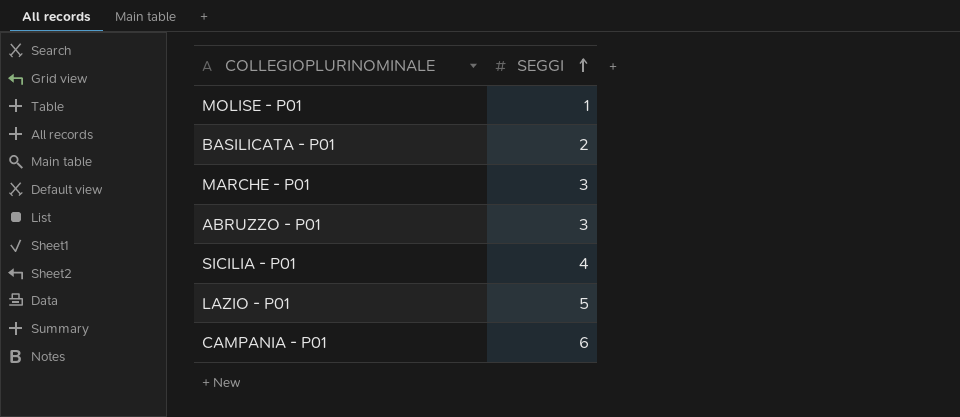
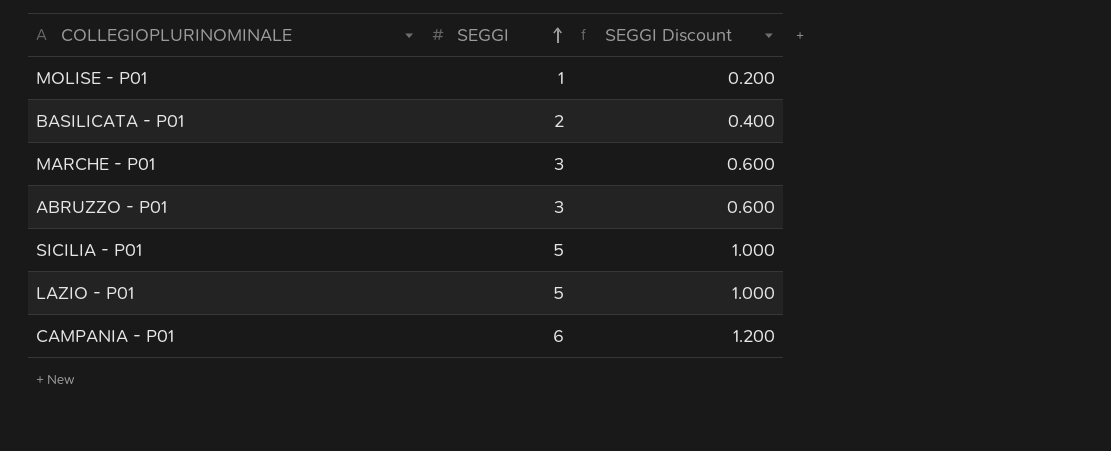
column SEGGI Discount | formula: none -> [SEGGI] * 0.2
SICILIA - P01 | SEGGI: 4 -> 5

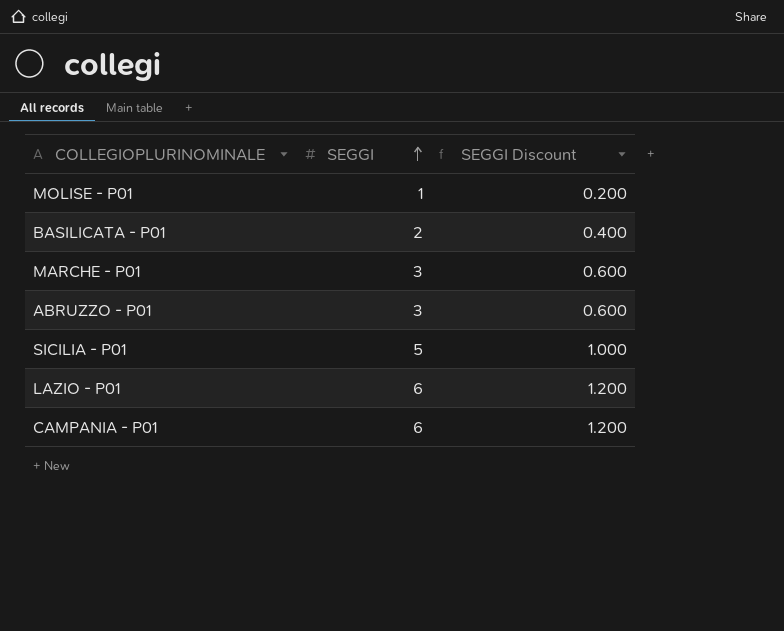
LAZIO - P01 | SEGGI: 5 -> 6
LAZIO - P01 | SEGGI Discount: 1.000 -> 1.200

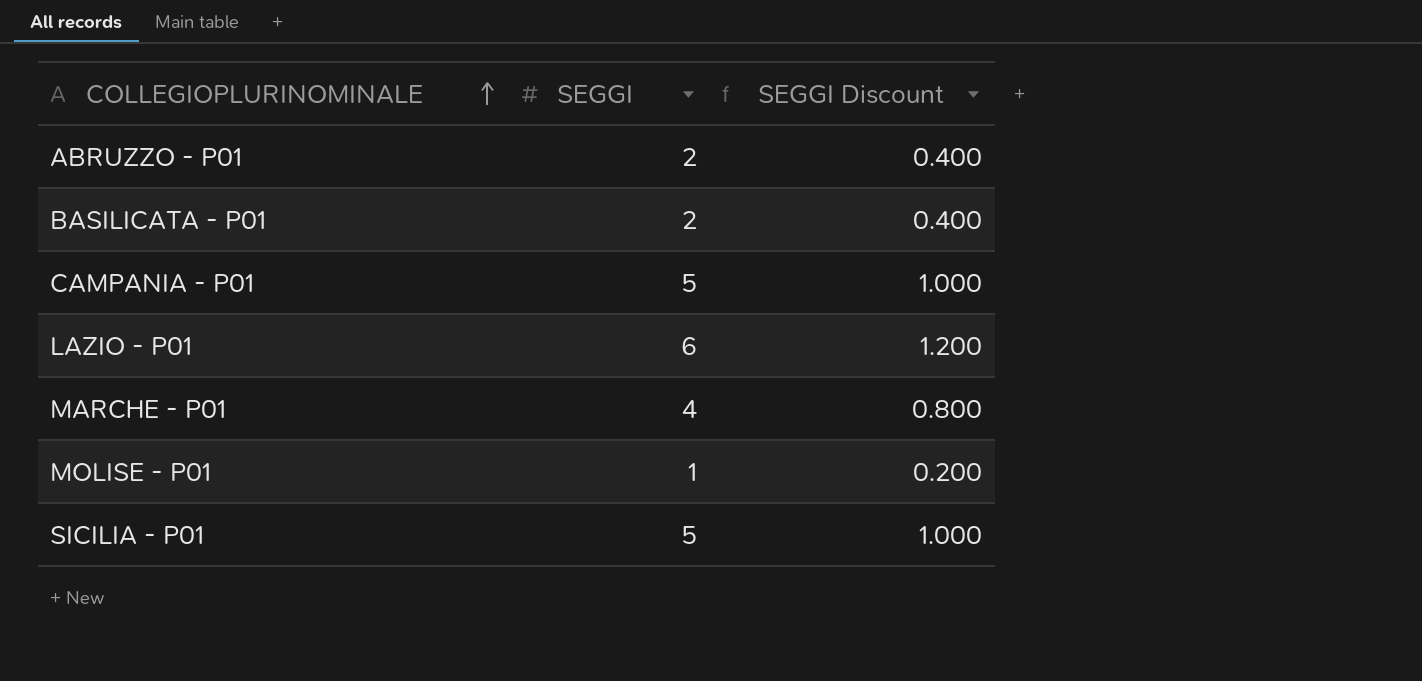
row order: SEGGI ascending -> COLLEGIOPLURINOMINALE ascending
ABRUZZO - P01 | SEGGI: 3 -> 2
ABRUZZO - P01 | SEGGI Discount: 0.600 -> 0.400
CAMPANIA - P01 | SEGGI: 6 -> 5
CAMPANIA - P01 | SEGGI Discount: 1.200 -> 1.000
MARCHE - P01 | SEGGI: 3 -> 4
MARCHE - P01 | SEGGI Discount: 0.600 -> 0.800

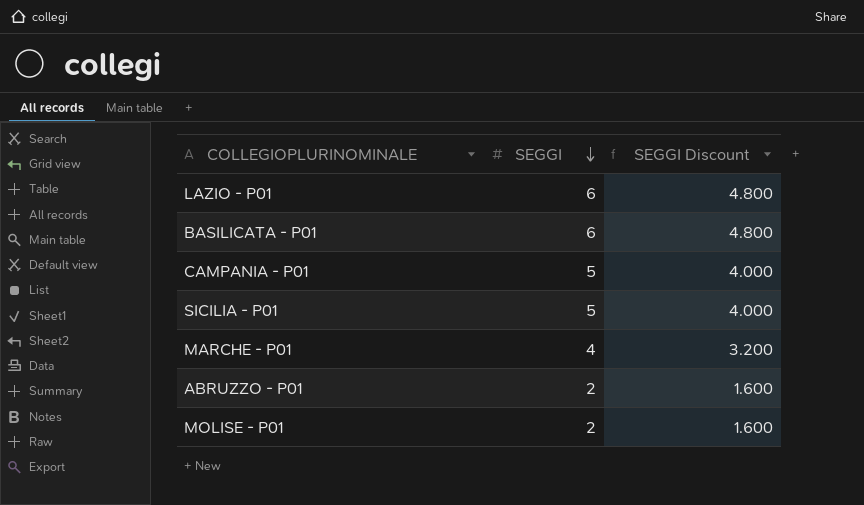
row order: COLLEGIOPLURINOMINALE ascending -> SEGGI descending
column SEGGI Discount | formula: [SEGGI] * 0.2 -> [SEGGI] * 0.8
BASILICATA - P01 | SEGGI: 2 -> 6
MOLISE - P01 | SEGGI: 1 -> 2

